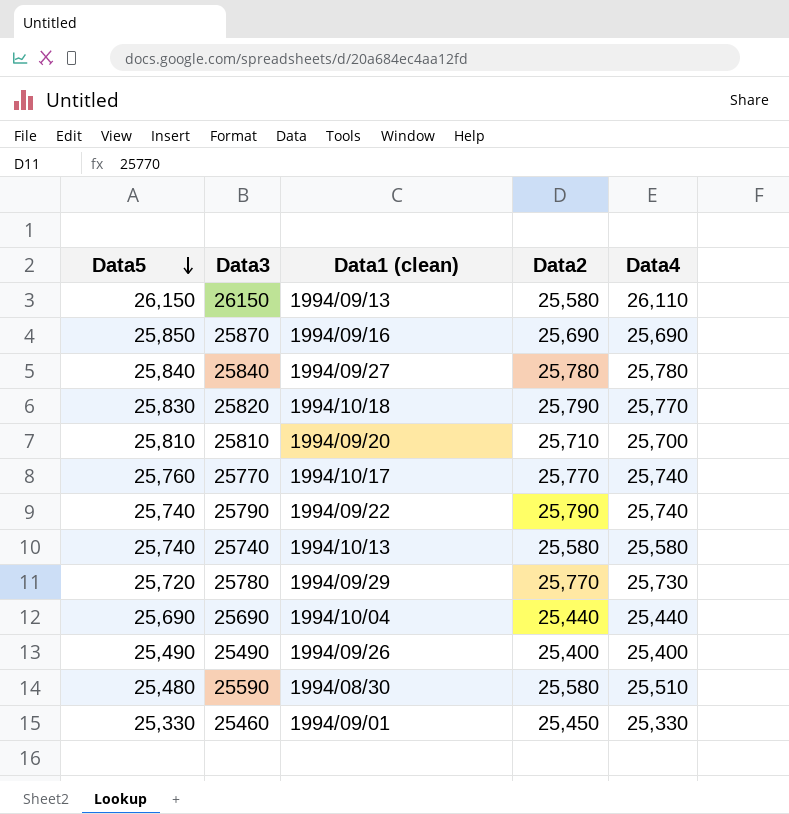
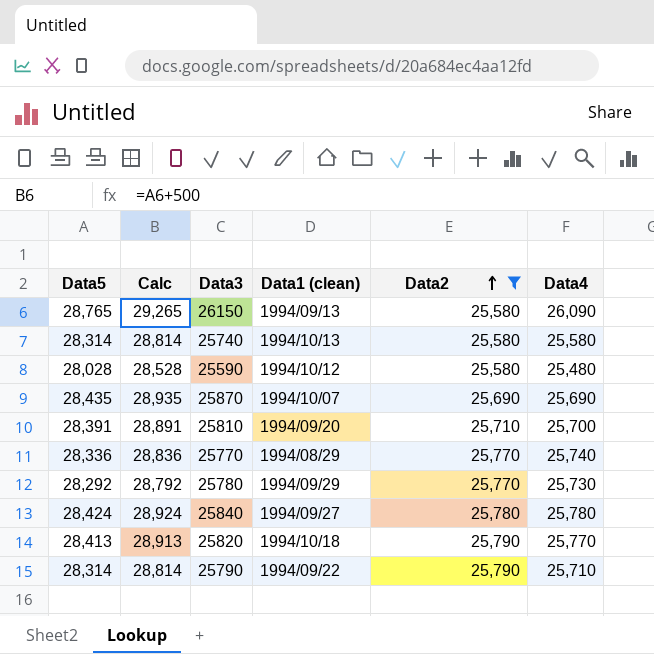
filter: none -> Data2 >= 25,580
row order: Data5 descending -> Data2 ascending
column Calc | formula: none -> [Data5] + 500
26150 | Data5: 26,150 -> 28,765
26150 | Data4: 26,110 -> 26,090
25740 | Data5: 25,740 -> 28,314
25590 | Data5: 25,480 -> 28,028
25590 | Data1 (clean): 1994/08/30 -> 1994/10/12
25590 | Data4: 25,510 -> 25,480
25870 | Data5: 25,850 -> 28,435
25870 | Data1 (clean): 1994/09/16 -> 1994/10/07
25810 | Data5: 25,810 -> 28,391
25770 | Data5: 25,760 -> 28,336
25770 | Data1 (clean): 1994/10/17 -> 1994/08/29
25780 | Data5: 25,720 -> 28,292
25840 | Data5: 25,840 -> 28,424
25820 | Data5: 25,830 -> 28,413
25790 | Data5: 25,740 -> 28,314
25790 | Data4: 25,740 -> 25,710

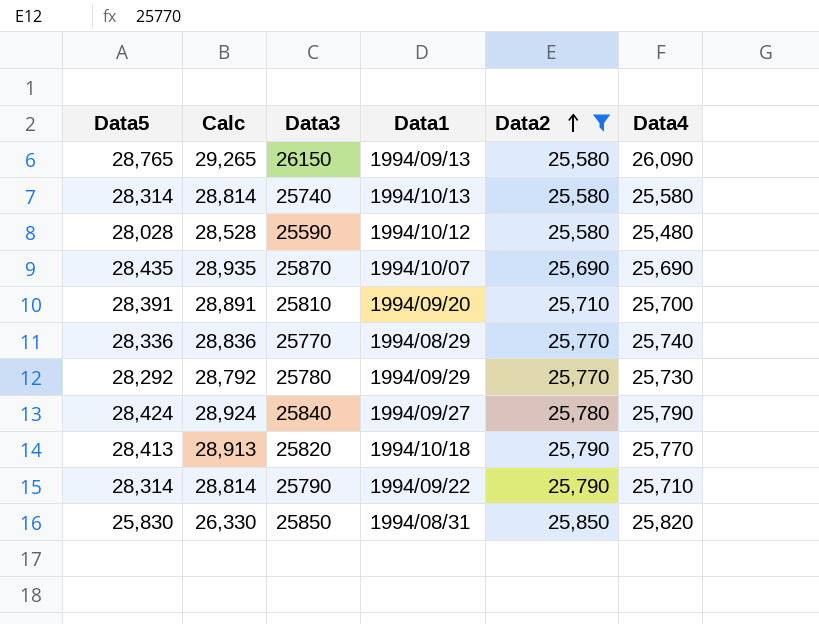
column name: Data1 (clean) -> Data1
25840 | Data4: 25,780 -> 25,790
row 25850: none -> 25,830 | 26,330 | 1994/08/31 | 25,850 | 25,820

